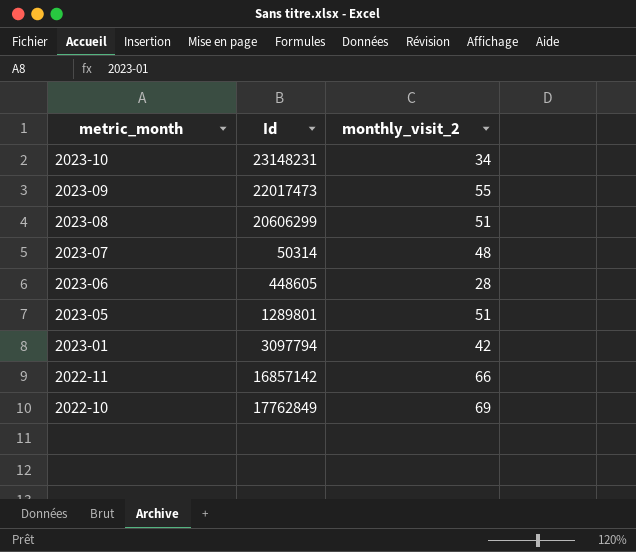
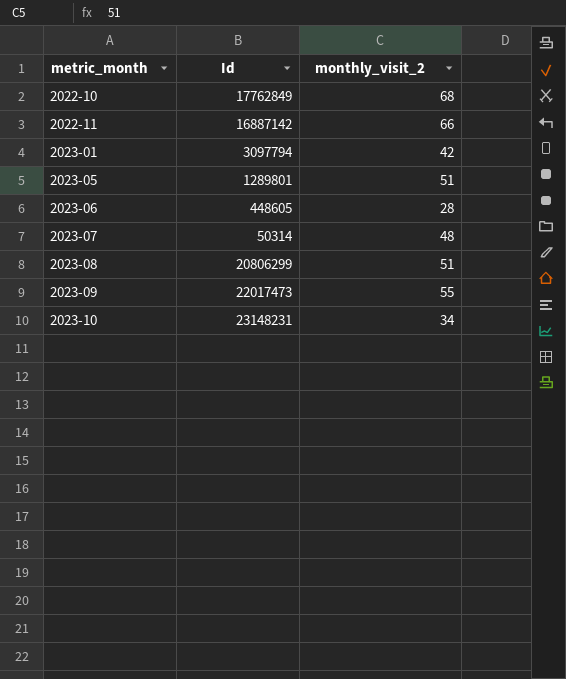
row order: metric_month descending -> metric_month ascending
2022-10 | monthly_visit_2: 69 -> 68
2022-11 | Id: 16857142 -> 16887142
2023-08 | Id: 20606299 -> 20806299

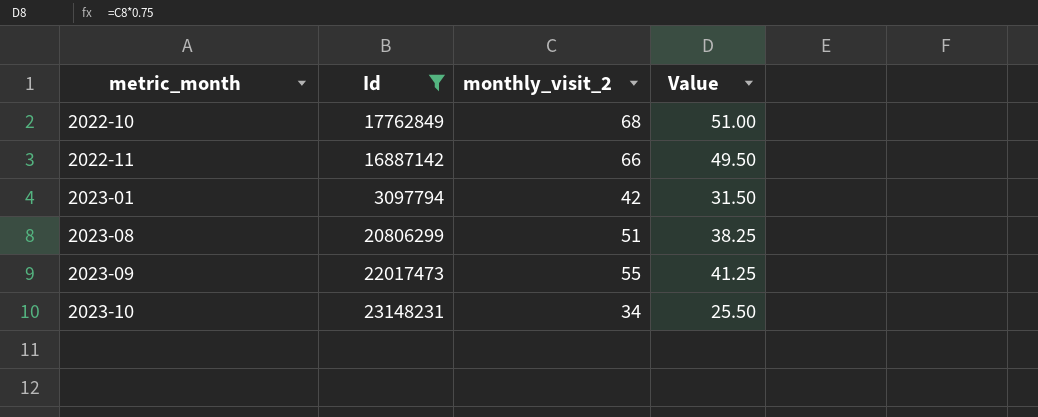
filter: none -> Id >= 3097794
column Value | formula: none -> [monthly_visit_2] * 0.75

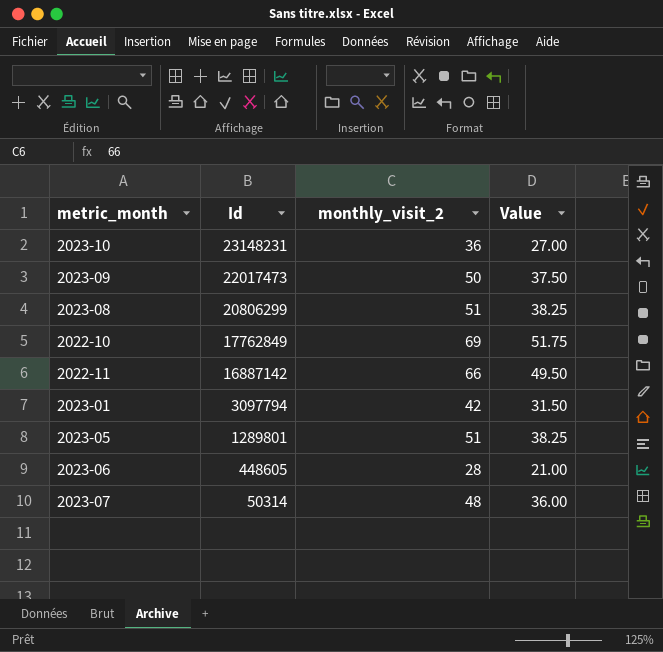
filter: Id >= 3097794 -> none
row order: metric_month ascending -> Id descending
2023-10 | monthly_visit_2: 34 -> 36
2023-10 | Value: 25.50 -> 27.00
2023-09 | monthly_visit_2: 55 -> 50
2023-09 | Value: 41.25 -> 37.50
2022-10 | monthly_visit_2: 68 -> 69
2022-10 | Value: 51.00 -> 51.75

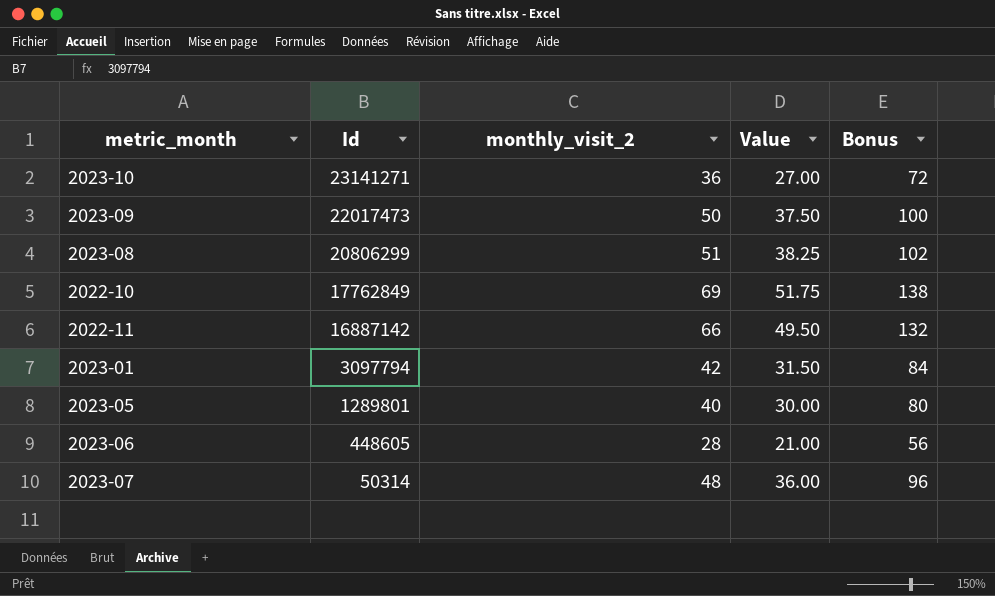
column Bonus | formula: none -> [monthly_visit_2] * 2
2023-10 | Id: 23148231 -> 23141271
2023-05 | monthly_visit_2: 51 -> 40
2023-05 | Value: 38.25 -> 30.00

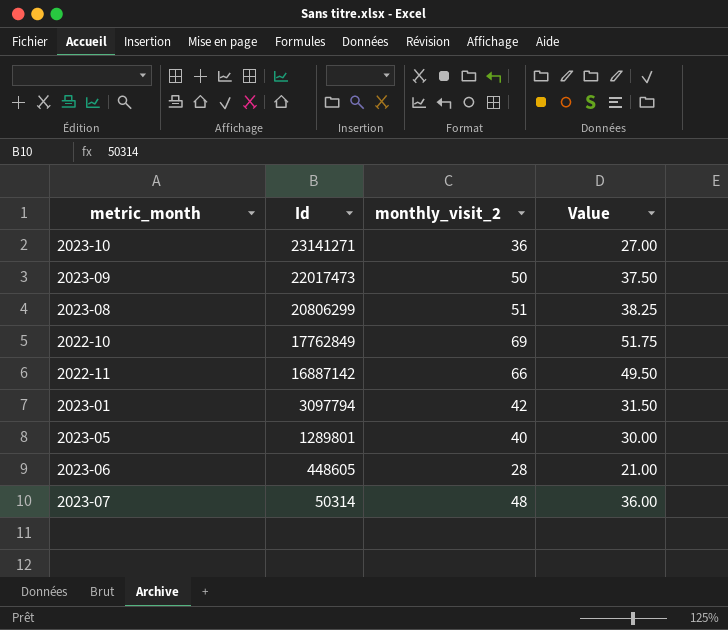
column Bonus | formula: [monthly_visit_2] * 2 -> none

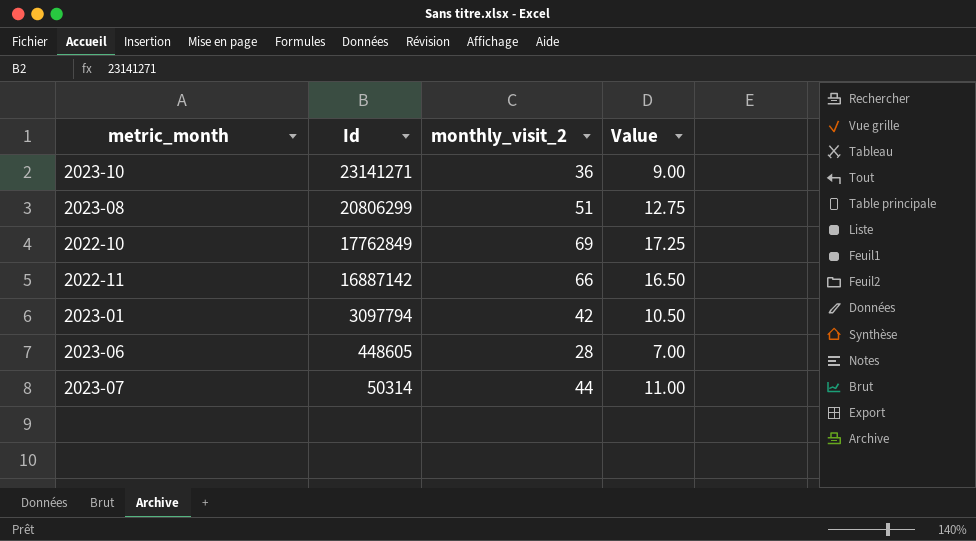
column Value | formula: [monthly_visit_2] * 0.75 -> [monthly_visit_2] * 0.25
row 2023-09: 22017473 | 50 | 37.50 -> none
row 2023-05: 1289801 | 40 | 30.00 -> none
2023-07 | monthly_visit_2: 48 -> 44

